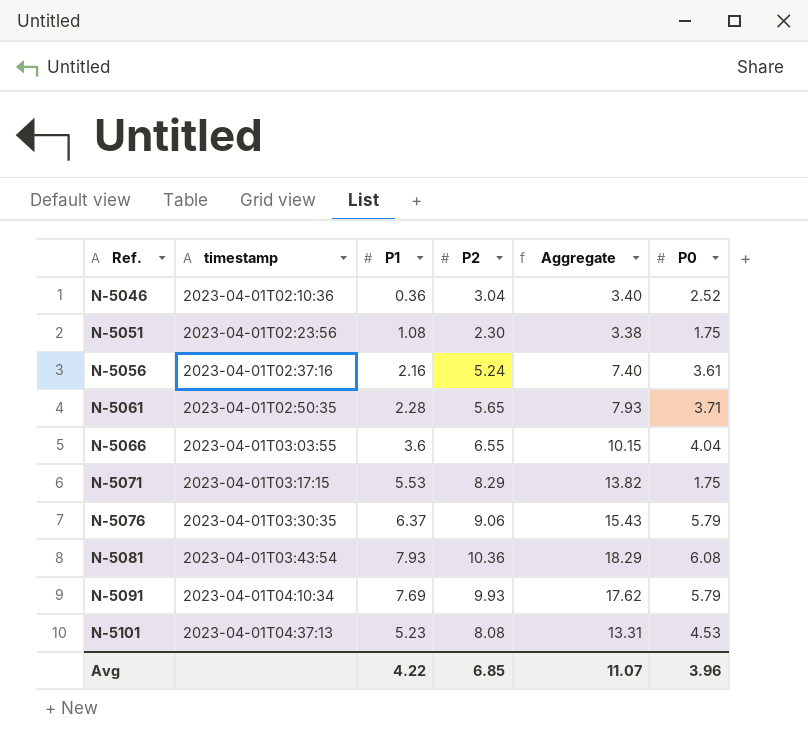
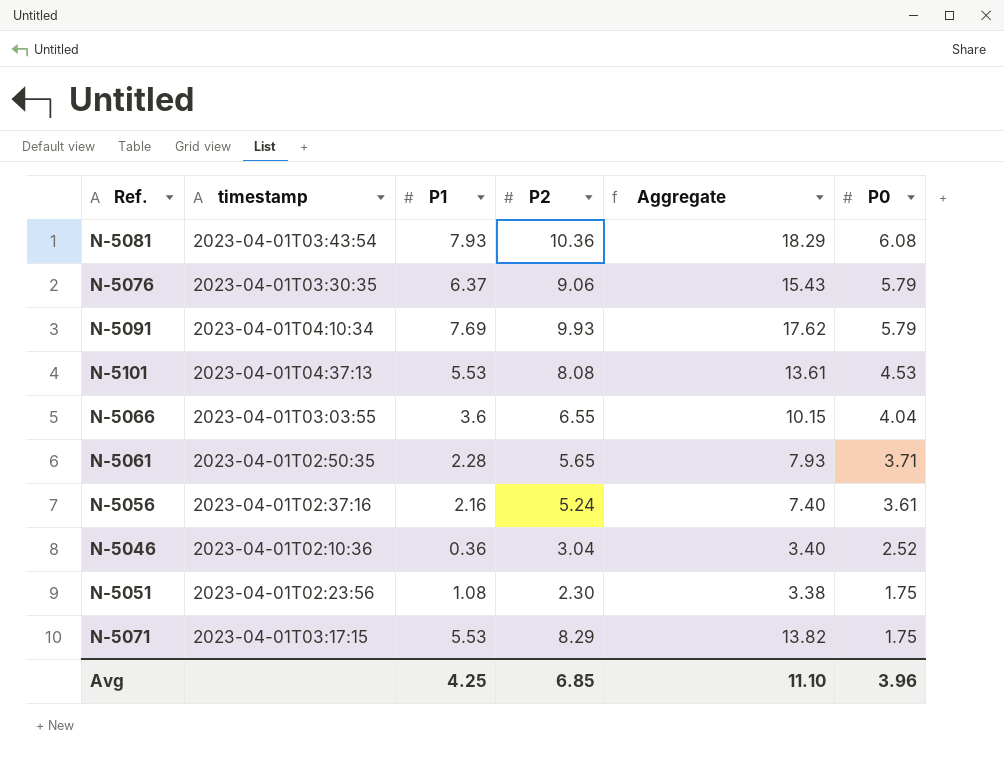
row order: Ref. ascending -> P0 descending
N-5101 | P1: 5.23 -> 5.53
N-5101 | Aggregate: 13.31 -> 13.61
Avg | P1: 4.22 -> 4.25
Avg | Aggregate: 11.07 -> 11.10

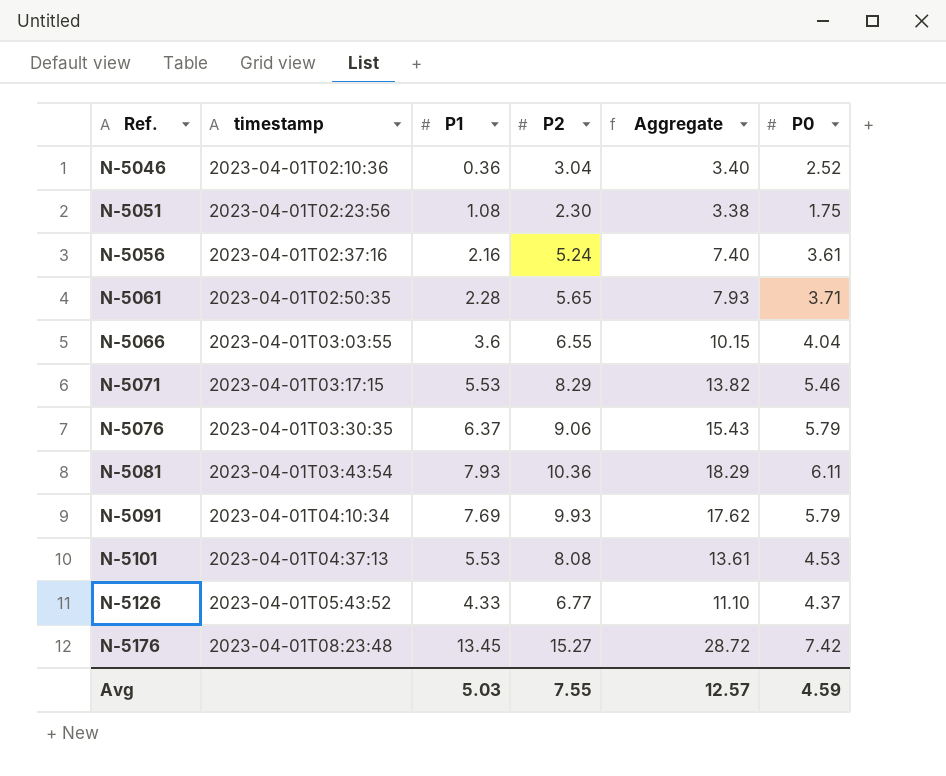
row order: P0 descending -> Ref. ascending
N-5071 | P0: 1.75 -> 5.46
N-5081 | P0: 6.08 -> 6.11
row N-5126: none -> 2023-04-01T05:43:52 | 4.33 | 6.77 | 11.10 | 4.37
row N-5176: none -> 2023-04-01T08:23:48 | 13.45 | 15.27 | 28.72 | 7.42
Avg | P1: 4.25 -> 5.03
Avg | P2: 6.85 -> 7.55
Avg | Aggregate: 11.10 -> 12.57
Avg | P0: 3.96 -> 4.59

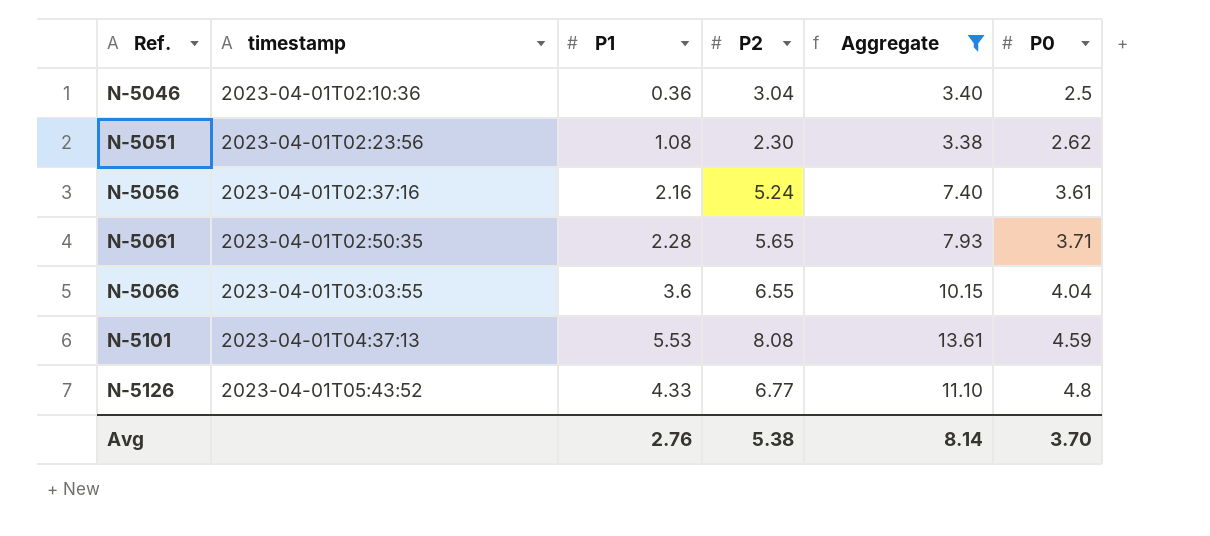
filter: none -> Aggregate <= 13.61
N-5046 | P0: 2.52 -> 2.5
N-5051 | P0: 1.75 -> 2.62
N-5101 | P0: 4.53 -> 4.59
N-5126 | P0: 4.37 -> 4.8
Avg | P1: 5.03 -> 2.76
Avg | P2: 7.55 -> 5.38
Avg | Aggregate: 12.57 -> 8.14
Avg | P0: 4.59 -> 3.70

